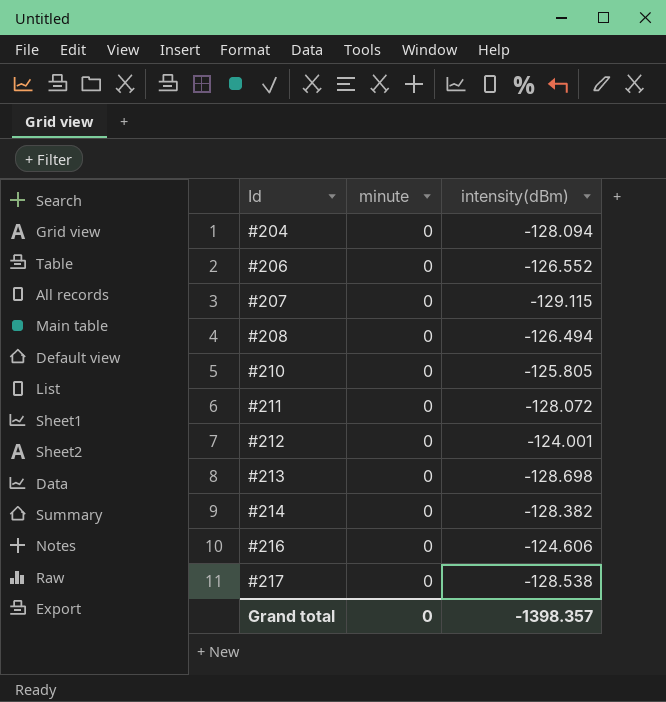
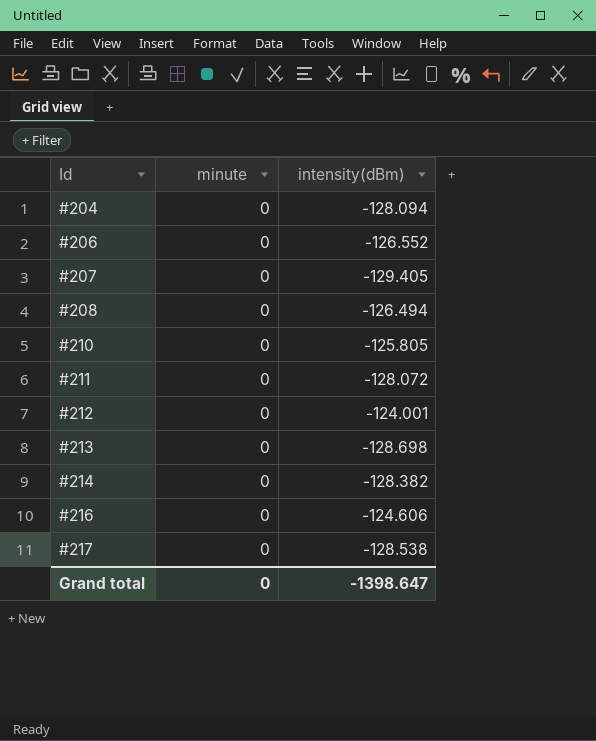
#207 | intensity(dBm): -129.115 -> -129.405
Grand total | intensity(dBm): -1398.357 -> -1398.647

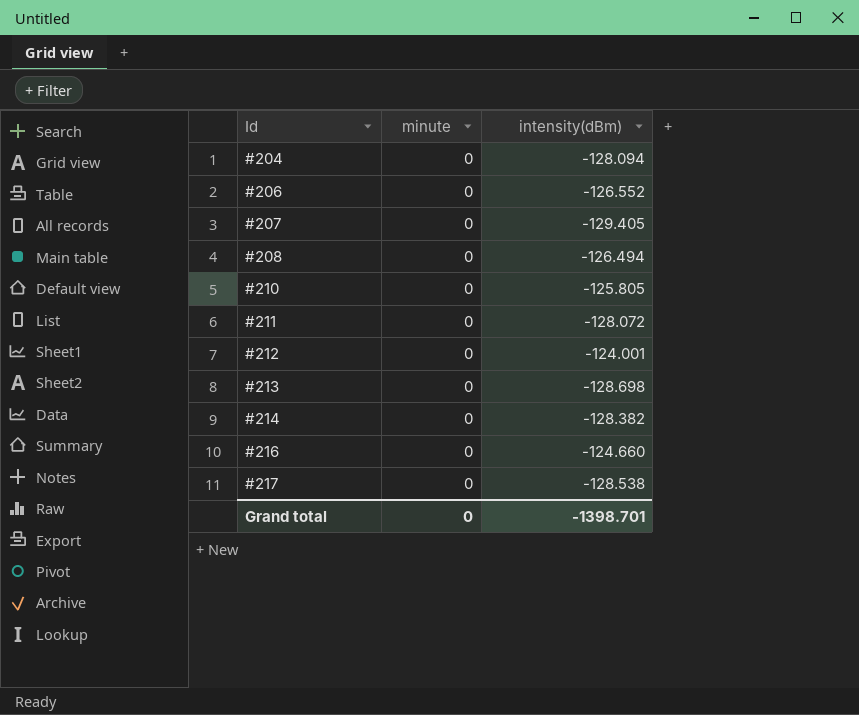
#216 | intensity(dBm): -124.606 -> -124.660
Grand total | intensity(dBm): -1398.647 -> -1398.701

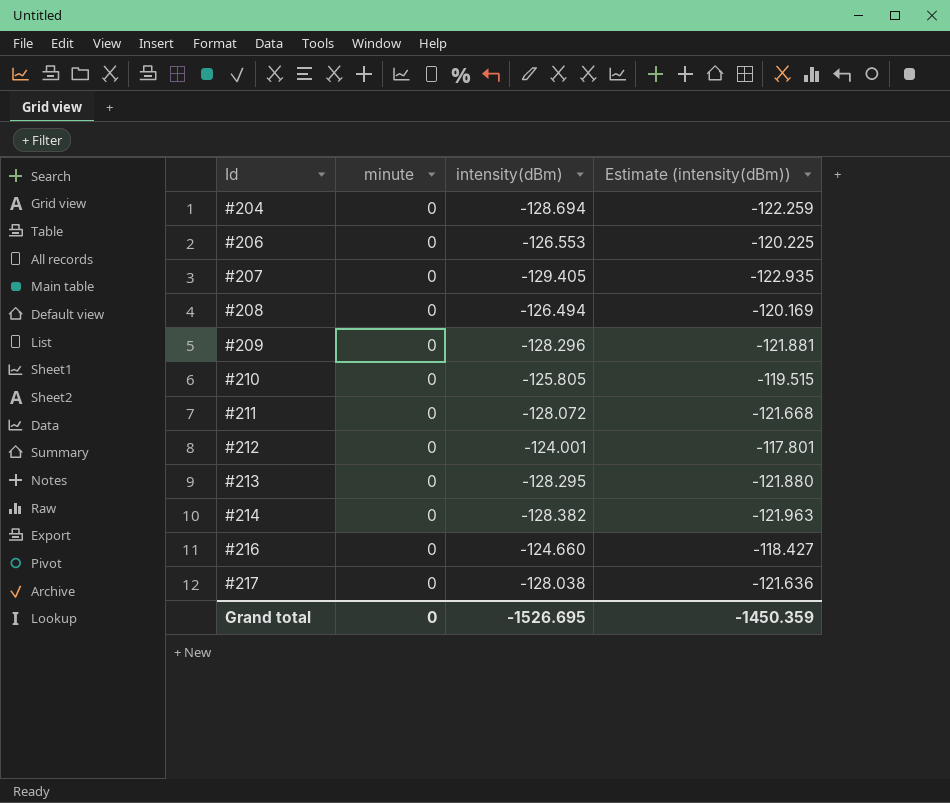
column Estimate (intensity(dBm)) | formula: none -> [intensity(dBm)] * 0.95
#204 | intensity(dBm): -128.094 -> -128.694
#206 | intensity(dBm): -126.552 -> -126.553
row #209: none -> 0 | -128.296 | -121.881
#213 | intensity(dBm): -128.698 -> -128.295
#217 | intensity(dBm): -128.538 -> -128.038
Grand total | intensity(dBm): -1398.701 -> -1526.695

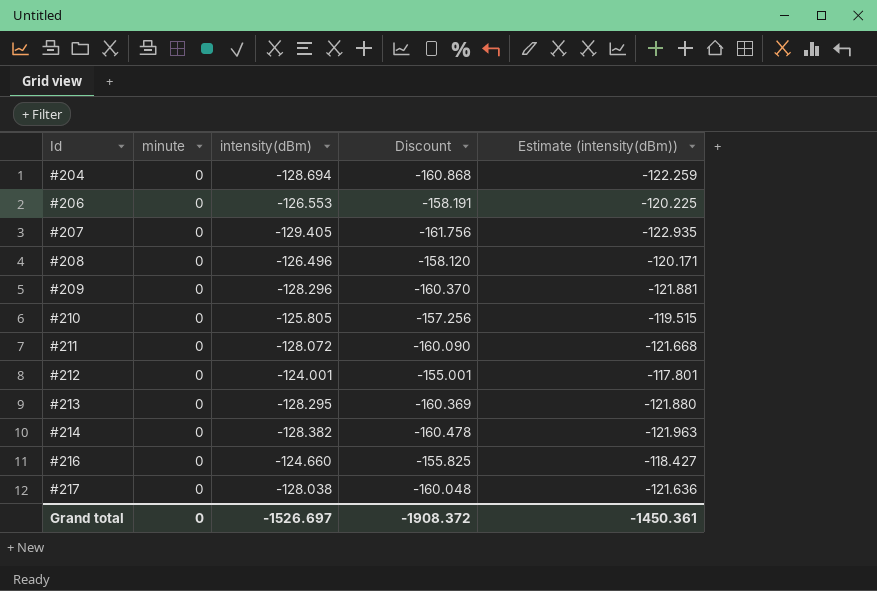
column Discount | formula: none -> [intensity(dBm)] * 1.25
#208 | intensity(dBm): -126.494 -> -126.496
#208 | Estimate (intensity(dBm)): -120.169 -> -120.171
Grand total | intensity(dBm): -1526.695 -> -1526.697
Grand total | Estimate (intensity(dBm)): -1450.359 -> -1450.361

